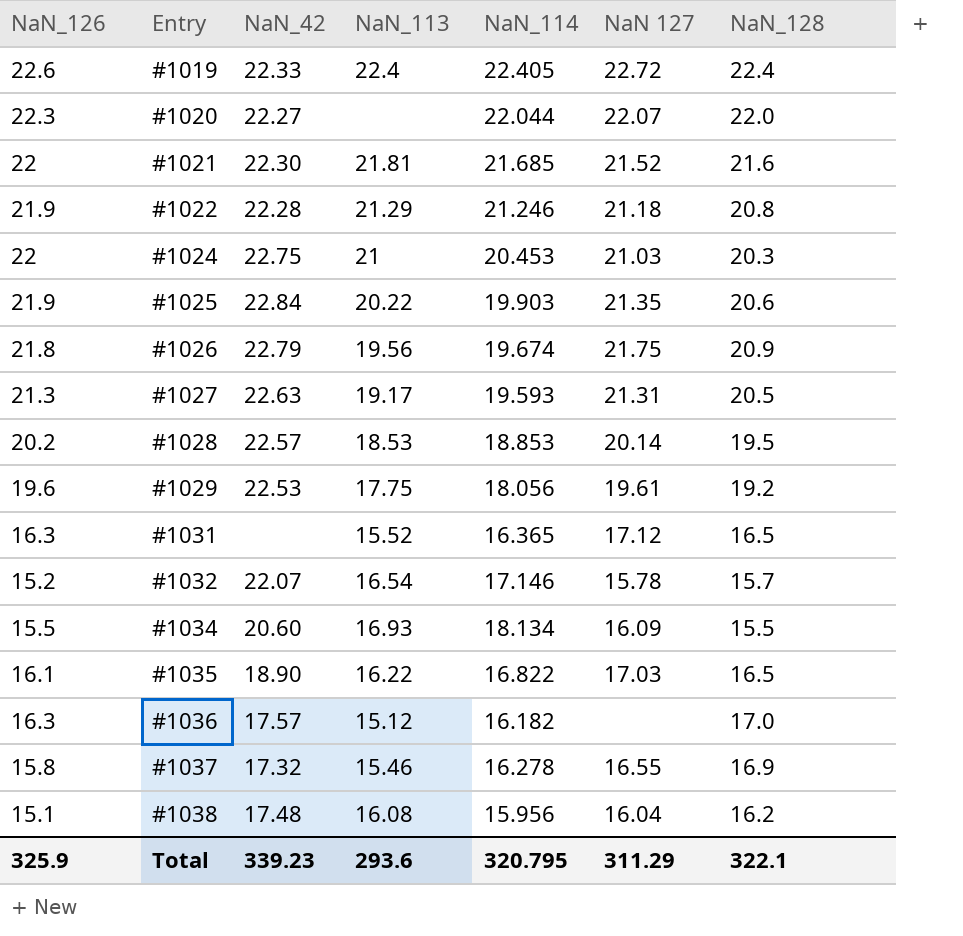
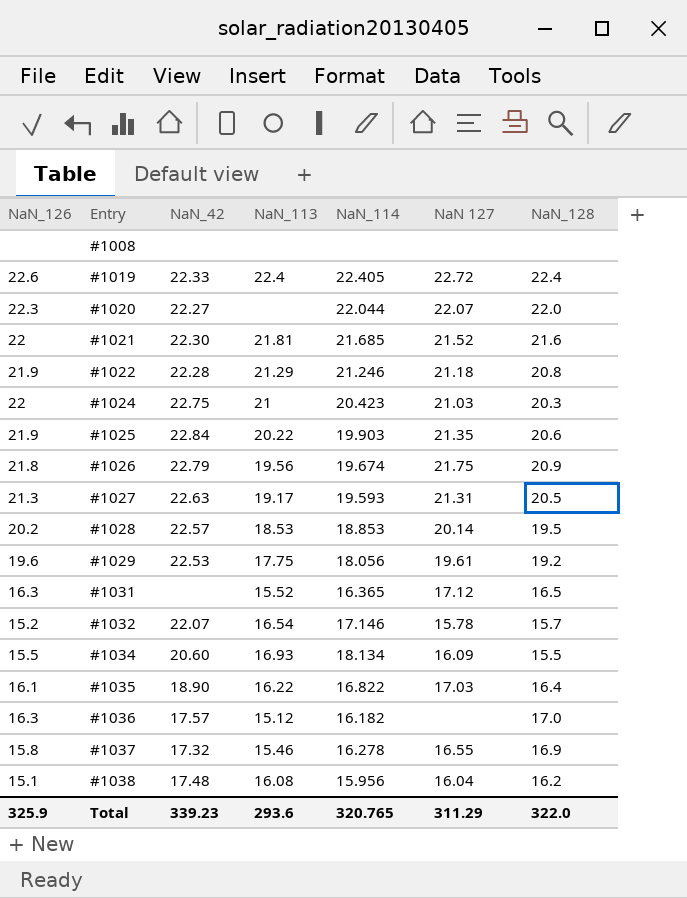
row #1008: none -> none | none | none | none | none | none
#1024 | NaN_114: 20.453 -> 20.423
#1035 | NaN_128: 16.5 -> 16.4
Total | NaN_114: 320.795 -> 320.765
Total | NaN_128: 322.1 -> 322.0

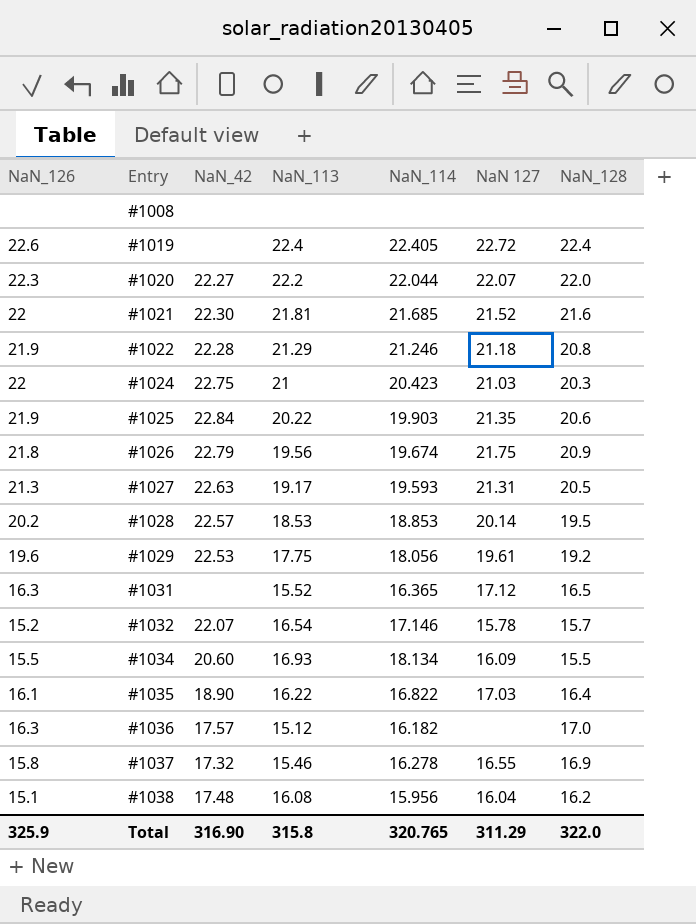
#1019 | NaN_42: 22.33 -> none
#1020 | NaN_113: none -> 22.2
Total | NaN_42: 339.23 -> 316.90
Total | NaN_113: 293.6 -> 315.8

